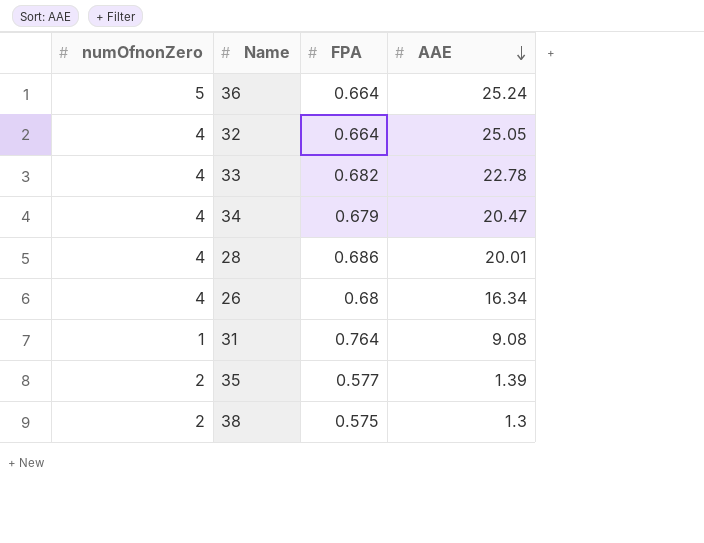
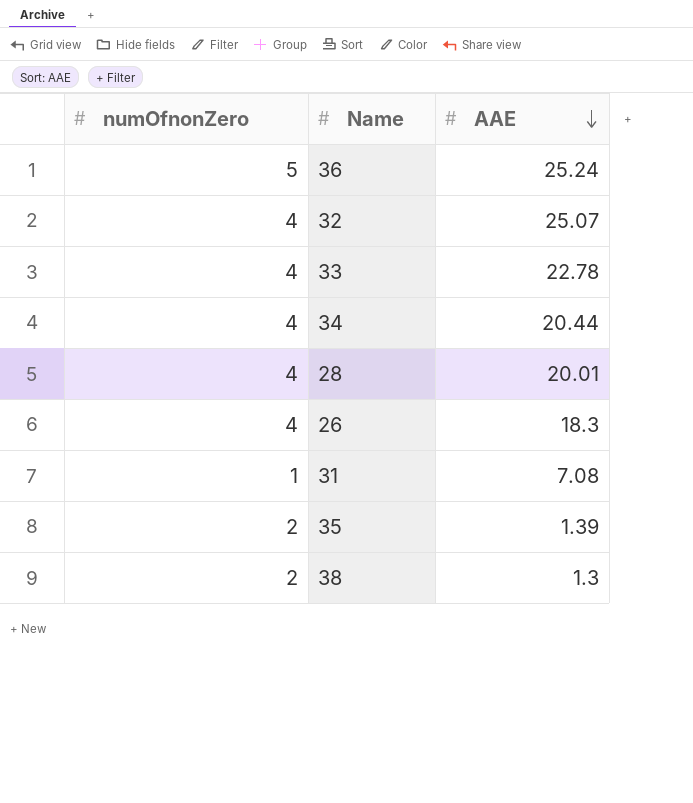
column FPA | position: 3 -> none
32 | AAE: 25.05 -> 25.07
34 | AAE: 20.47 -> 20.44
26 | AAE: 16.34 -> 18.3
31 | AAE: 9.08 -> 7.08

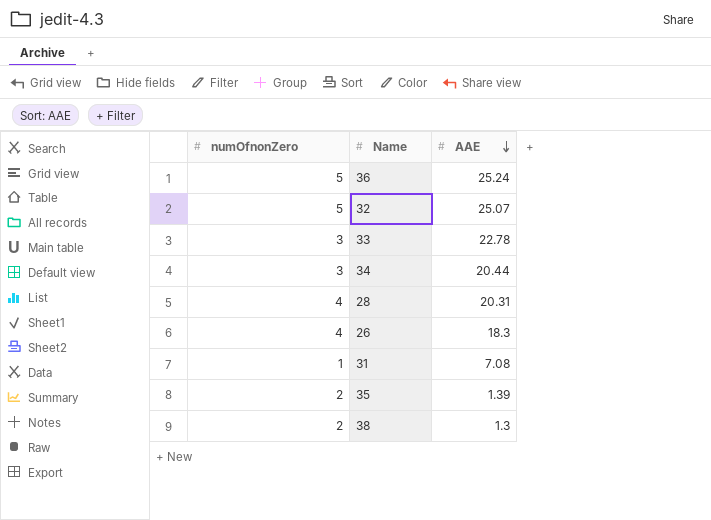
32 | numOfnonZero: 4 -> 5
33 | numOfnonZero: 4 -> 3
34 | numOfnonZero: 4 -> 3
28 | AAE: 20.01 -> 20.31

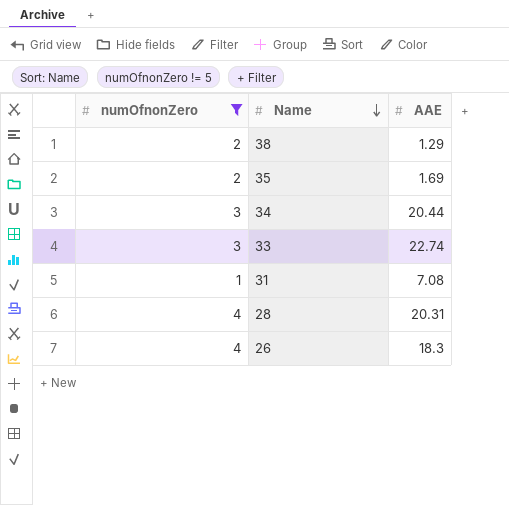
filter: none -> numOfnonZero != 5
row order: AAE descending -> Name descending
38 | AAE: 1.3 -> 1.29
35 | AAE: 1.39 -> 1.69
33 | AAE: 22.78 -> 22.74

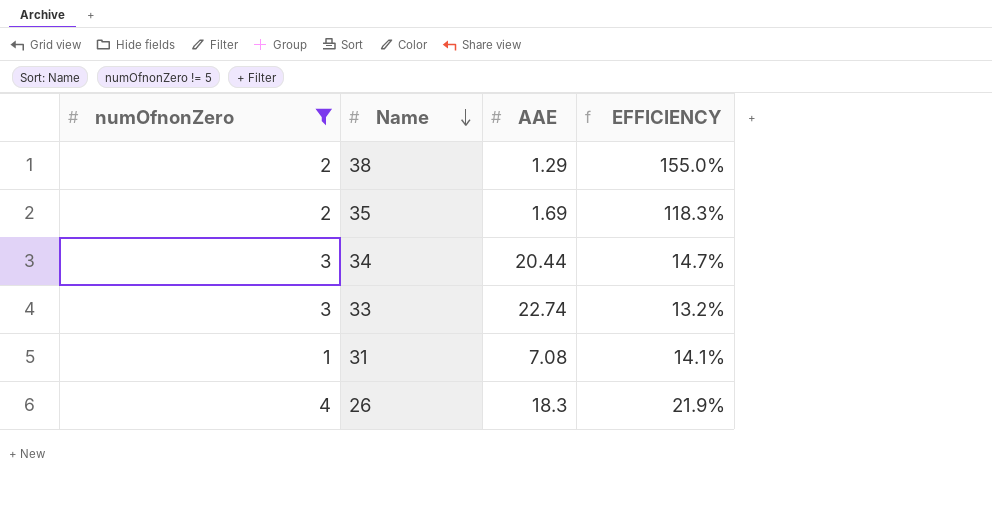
column EFFICIENCY | formula: none -> [numOfnonZero] / [AAE]
row 28: 4 | 20.31 -> none

